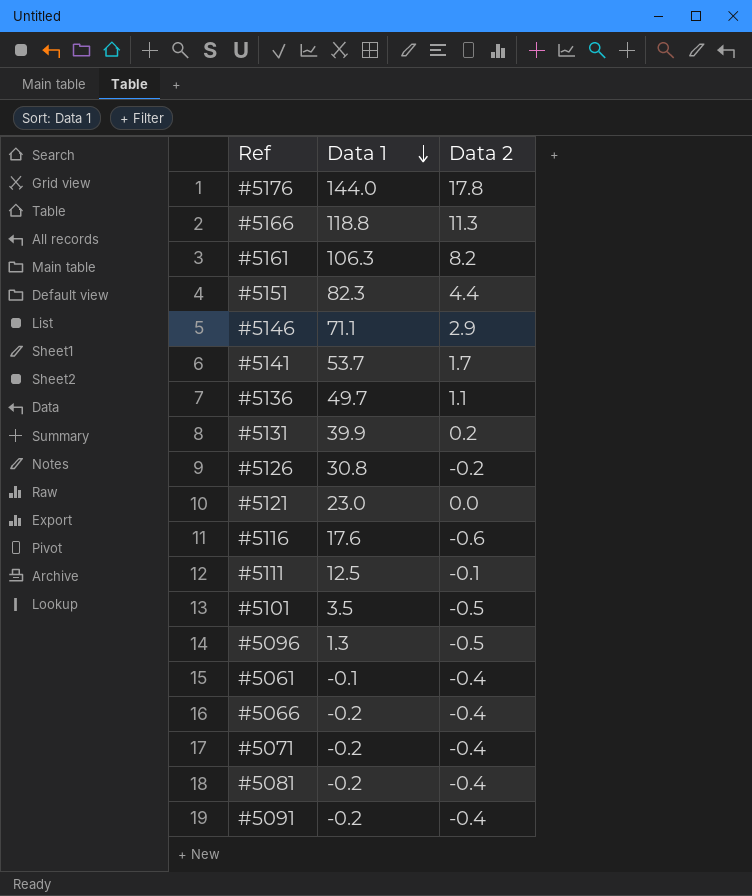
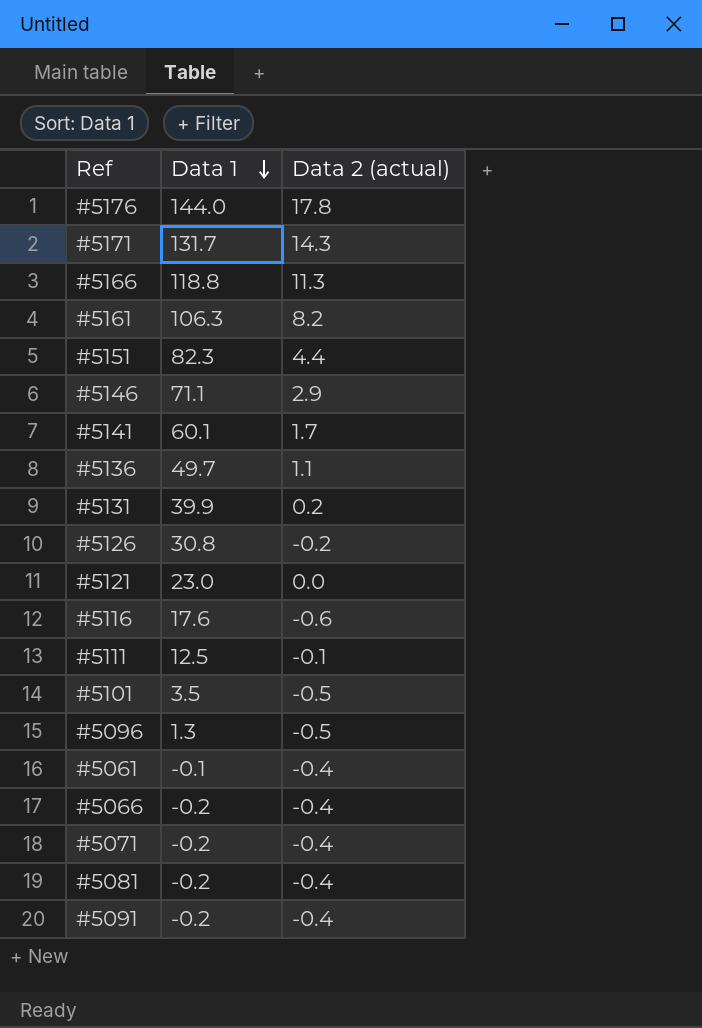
column name: Data 2 -> Data 2 (actual)
row #5171: none -> 131.7 | 14.3
#5141 | Data 1: 53.7 -> 60.1

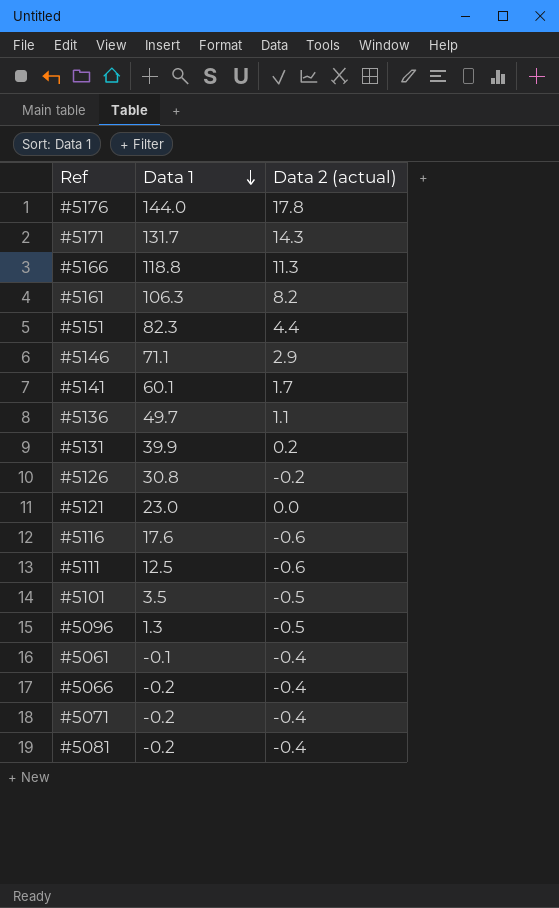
row #5091: -0.2 | -0.4 -> none
#5111 | Data 2 (actual): -0.1 -> -0.6

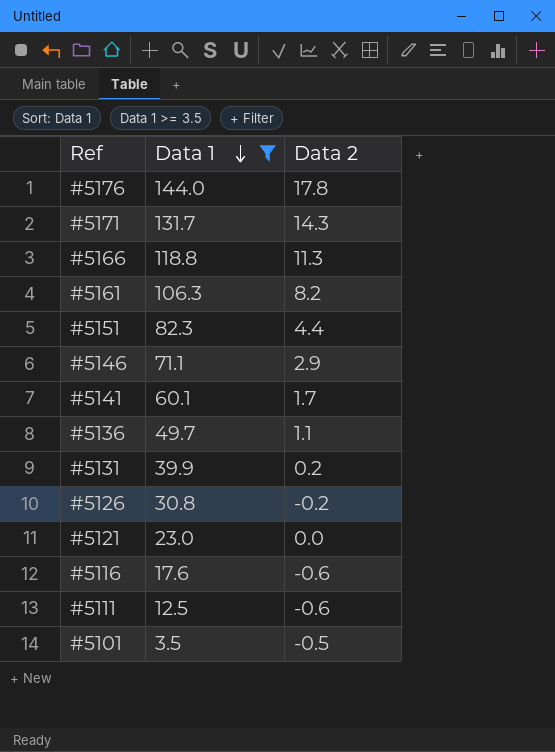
filter: none -> Data 1 >= 3.5
column name: Data 2 (actual) -> Data 2

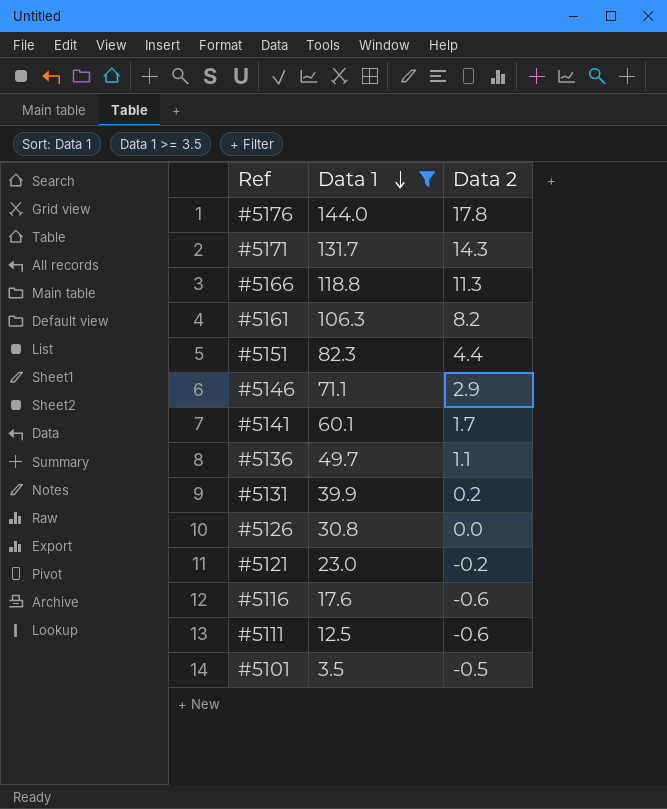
#5126 | Data 2: -0.2 -> 0.0
#5121 | Data 2: 0.0 -> -0.2

